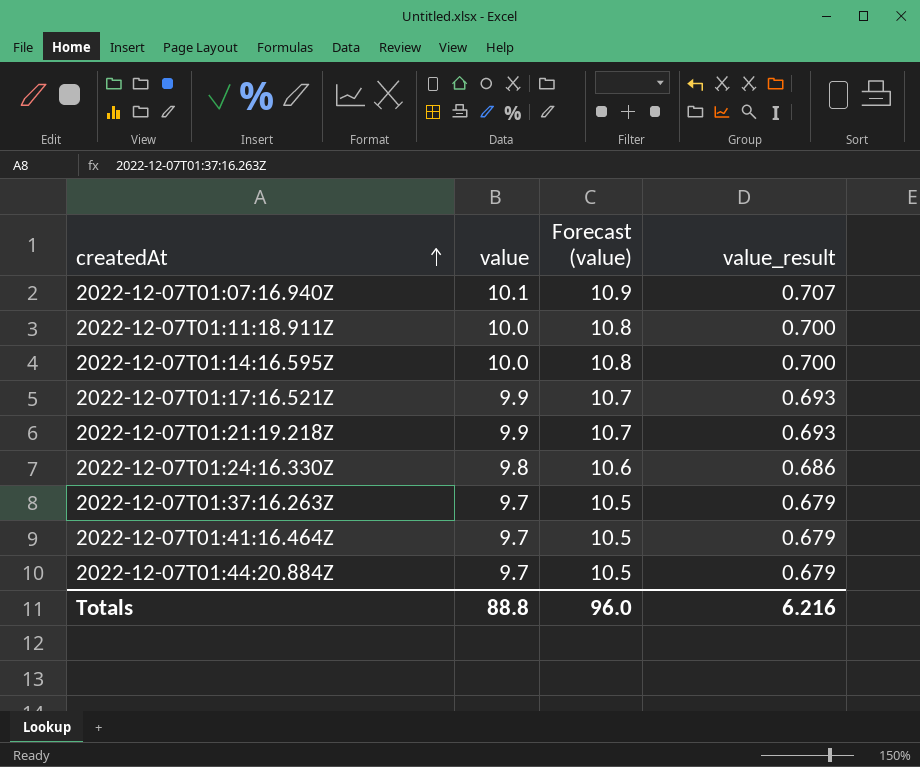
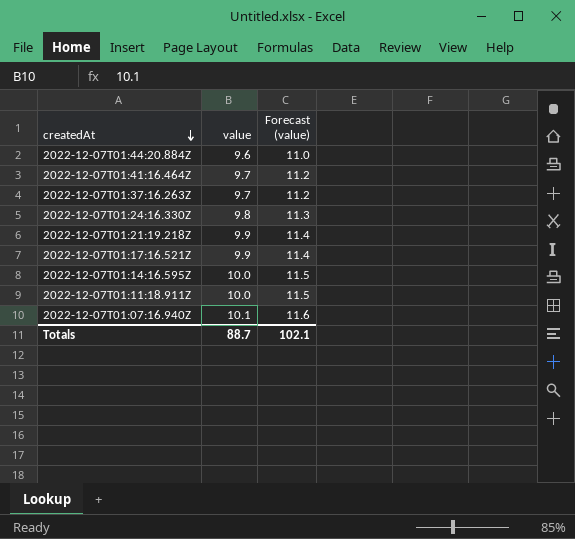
row order: createdAt ascending -> createdAt descending
column value_result | formula: [value] * 0.07 -> none
column Forecast (value) | formula: [value] * 1.08 -> [value] * 1.15
2022-12-07T01:44:20.884Z | value: 9.7 -> 9.6
Totals | value: 88.8 -> 88.7
Totals | Forecast (value): 96.0 -> 102.1

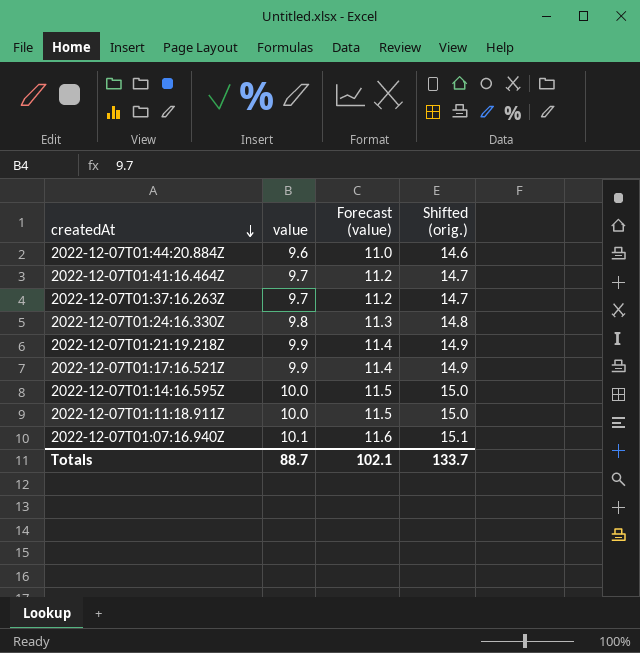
column Shifted (orig.) | formula: none -> [value] + 5

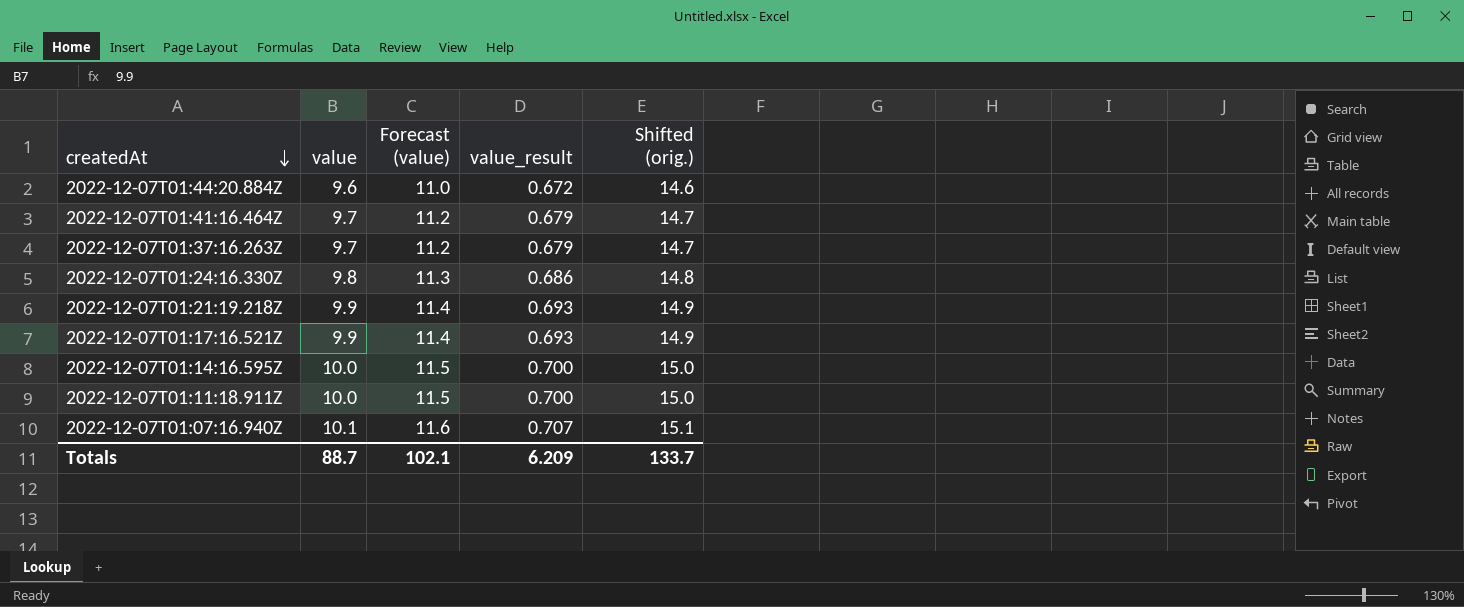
column value_result | formula: none -> [value] * 0.07

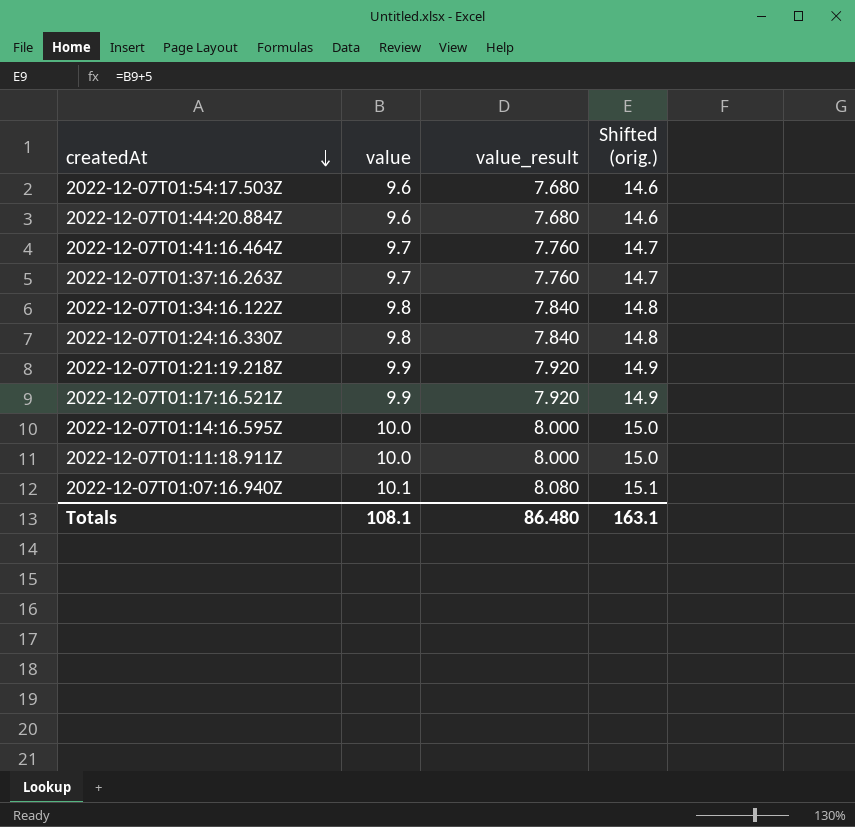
column Forecast (value) | formula: [value] * 1.15 -> none
column value_result | formula: [value] * 0.07 -> [value] * 0.8
row 2022-12-07T01:54:17.503Z: none -> 9.6 | 7.680 | 14.6
row 2022-12-07T01:34:16.122Z: none -> 9.8 | 7.840 | 14.8
Totals | value: 88.7 -> 108.1
Totals | value_result: 6.209 -> 86.480
Totals | Shifted (orig.): 133.7 -> 163.1

